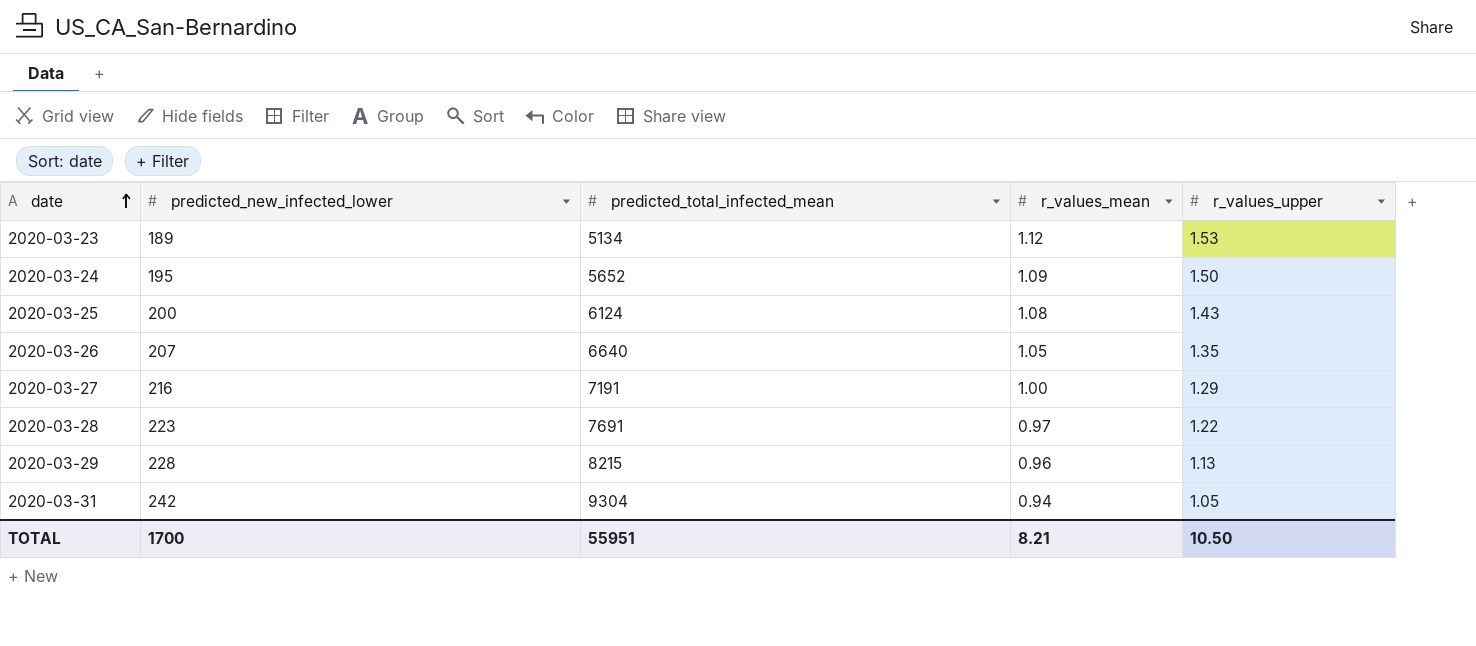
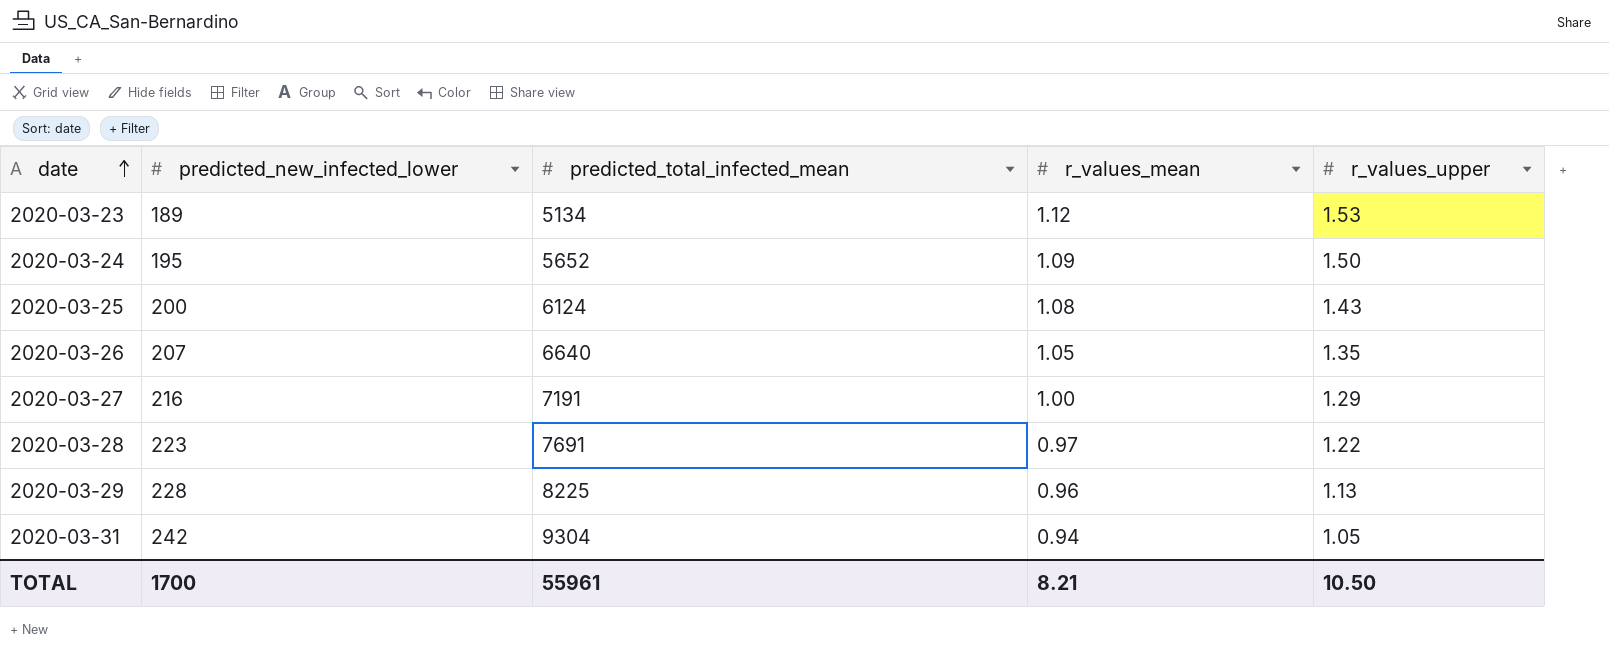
2020-03-29 | predicted_total_infected_mean: 8215 -> 8225
TOTAL | predicted_total_infected_mean: 55951 -> 55961

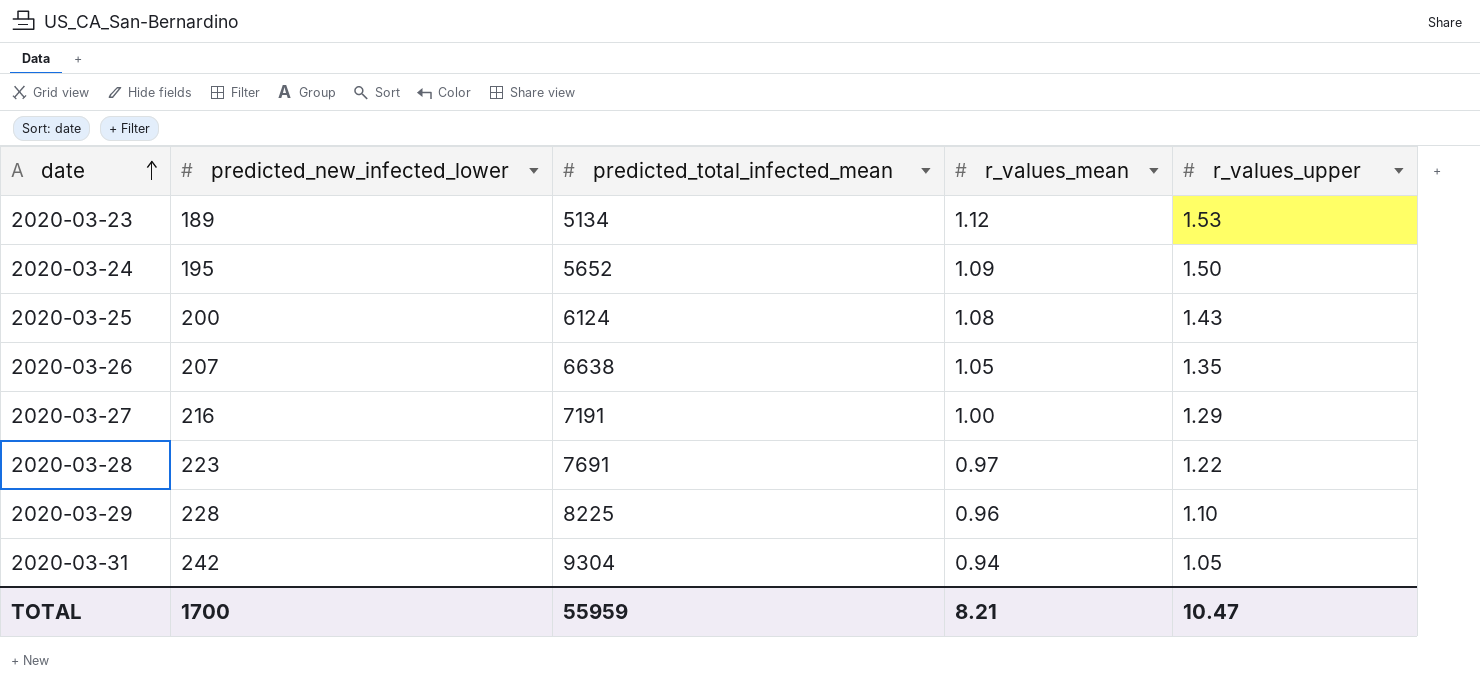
2020-03-26 | predicted_total_infected_mean: 6640 -> 6638
2020-03-29 | r_values_upper: 1.13 -> 1.10
TOTAL | predicted_total_infected_mean: 55961 -> 55959
TOTAL | r_values_upper: 10.50 -> 10.47

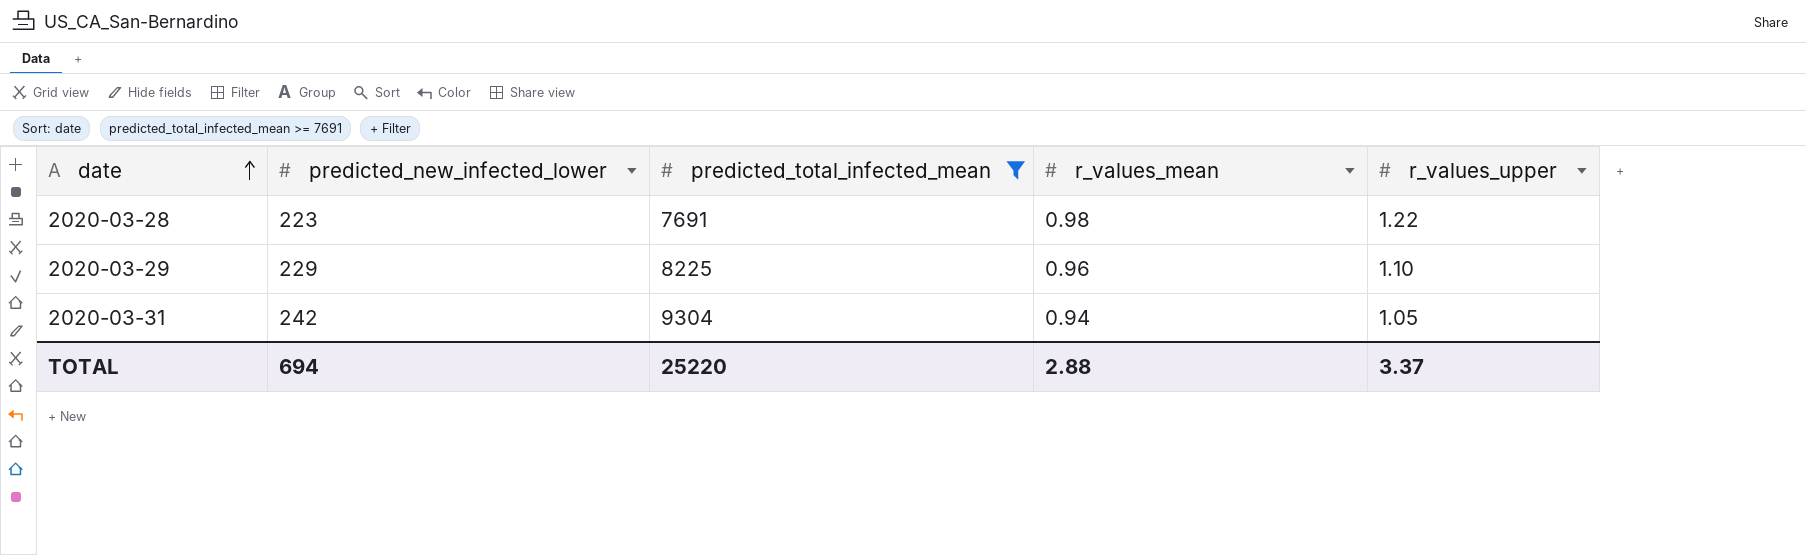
filter: none -> predicted_total_infected_mean >= 7691
2020-03-28 | r_values_mean: 0.97 -> 0.98
2020-03-29 | predicted_new_infected_lower: 228 -> 229
TOTAL | predicted_new_infected_lower: 1700 -> 694
TOTAL | predicted_total_infected_mean: 55959 -> 25220
TOTAL | r_values_mean: 8.21 -> 2.88
TOTAL | r_values_upper: 10.47 -> 3.37

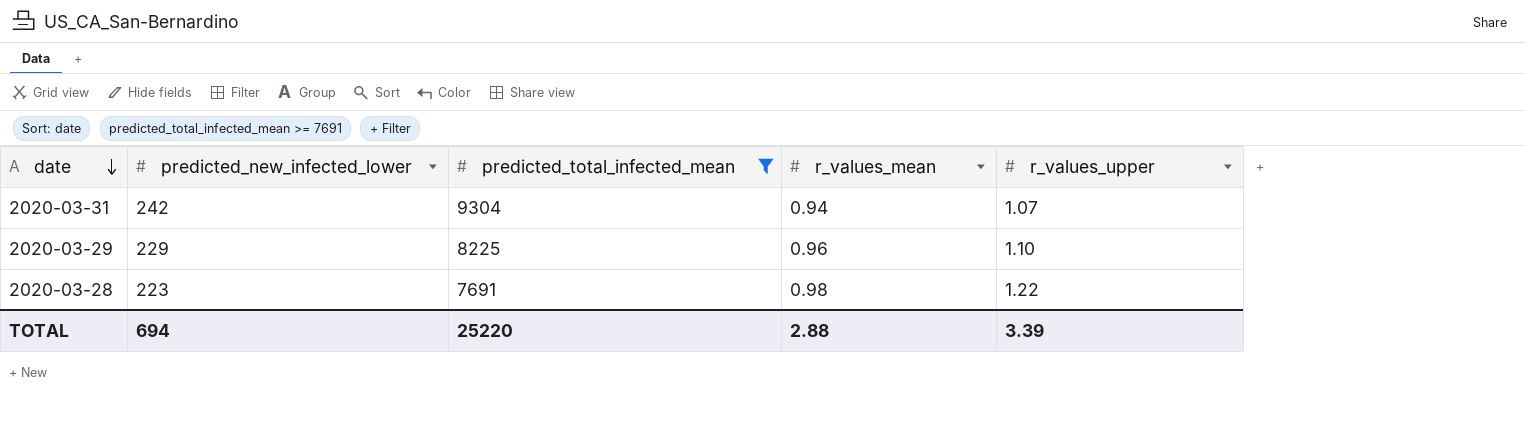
row order: date ascending -> date descending
2020-03-31 | r_values_upper: 1.05 -> 1.07
TOTAL | r_values_upper: 3.37 -> 3.39

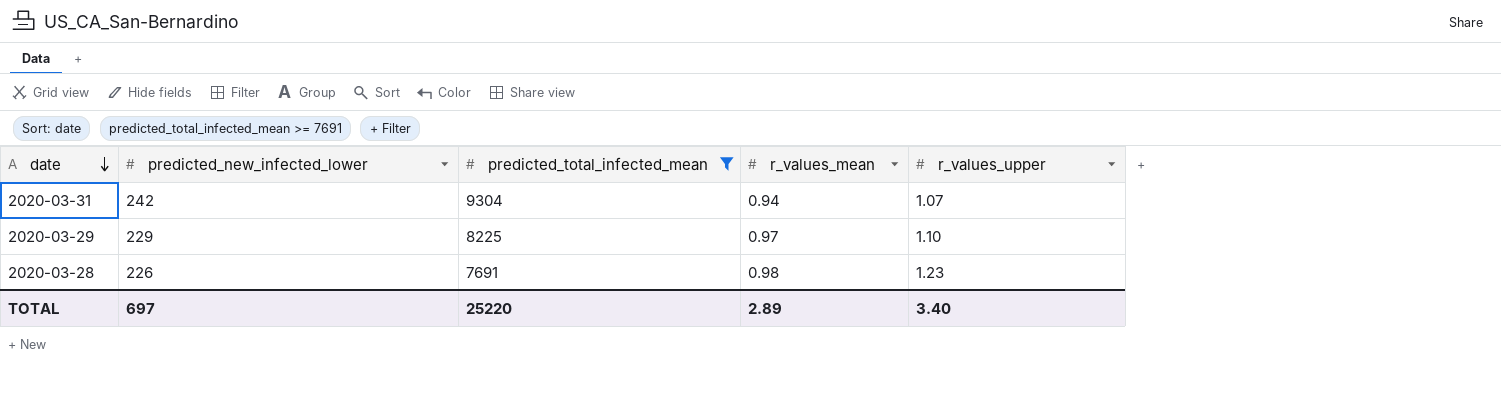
2020-03-29 | r_values_mean: 0.96 -> 0.97
2020-03-28 | predicted_new_infected_lower: 223 -> 226
2020-03-28 | r_values_upper: 1.22 -> 1.23
TOTAL | predicted_new_infected_lower: 694 -> 697
TOTAL | r_values_mean: 2.88 -> 2.89
TOTAL | r_values_upper: 3.39 -> 3.40

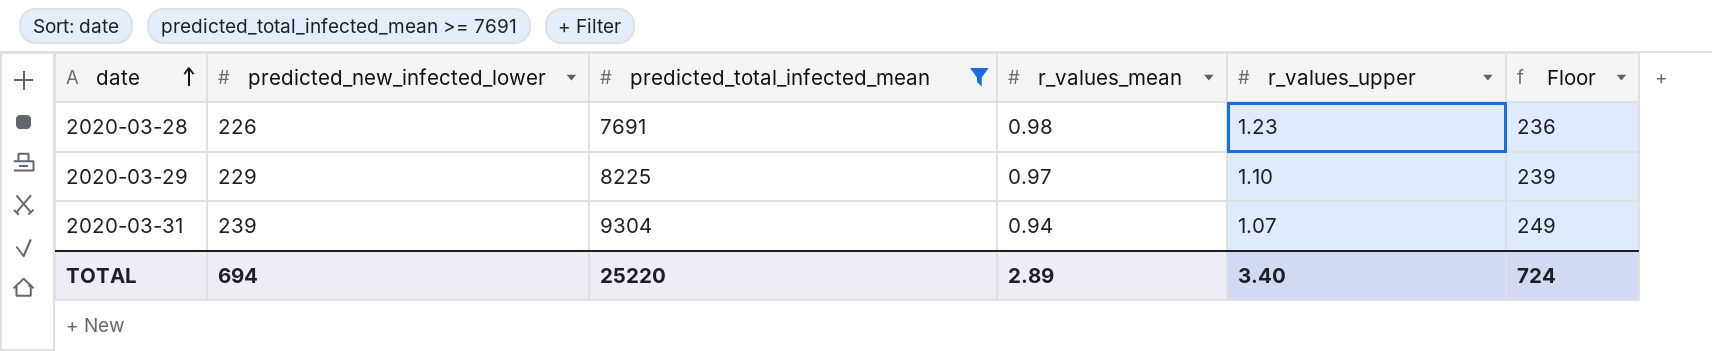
row order: date descending -> date ascending
column Floor | formula: none -> [predicted_new_infected_lower] + 10
2020-03-31 | predicted_new_infected_lower: 242 -> 239
TOTAL | predicted_new_infected_lower: 697 -> 694

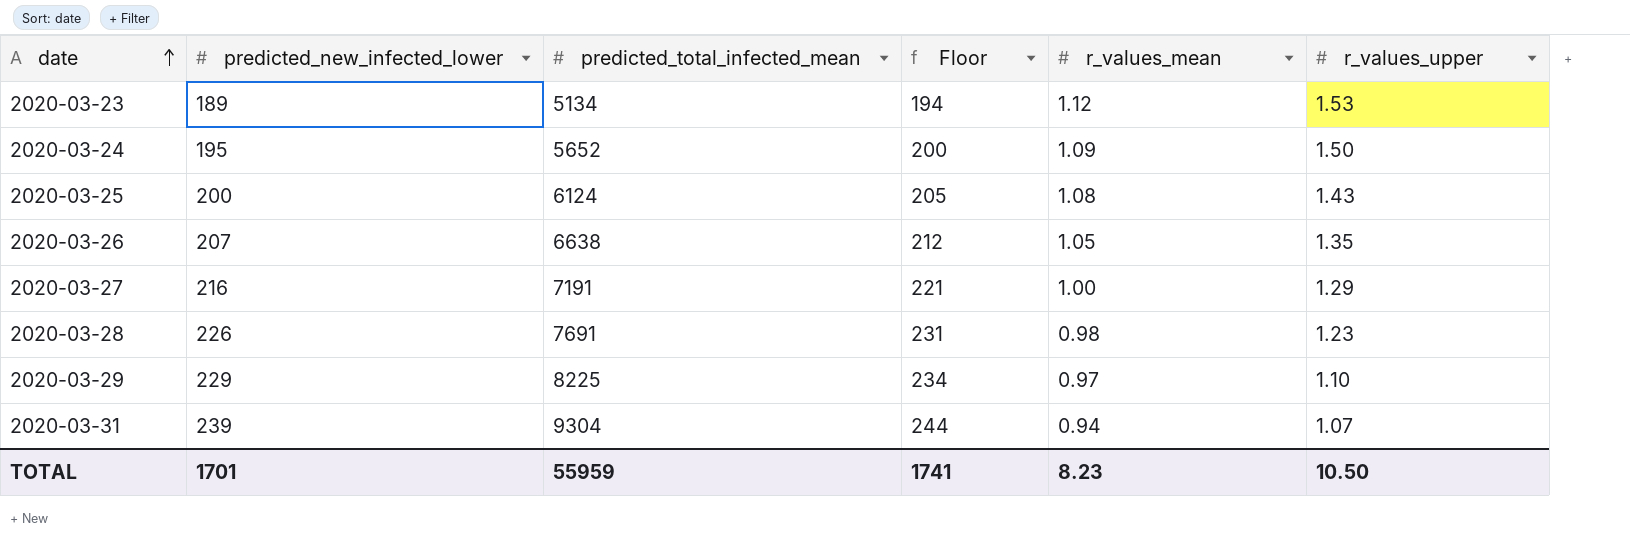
filter: predicted_total_infected_mean >= 7691 -> none
column Floor | formula: [predicted_new_infected_lower] + 10 -> [predicted_new_infected_lower] + 5
column Floor | position: 6 -> 4
TOTAL | predicted_new_infected_lower: 694 -> 1701
TOTAL | predicted_total_infected_mean: 25220 -> 55959
TOTAL | Floor: 724 -> 1741
TOTAL | r_values_mean: 2.89 -> 8.23
TOTAL | r_values_upper: 3.40 -> 10.50

